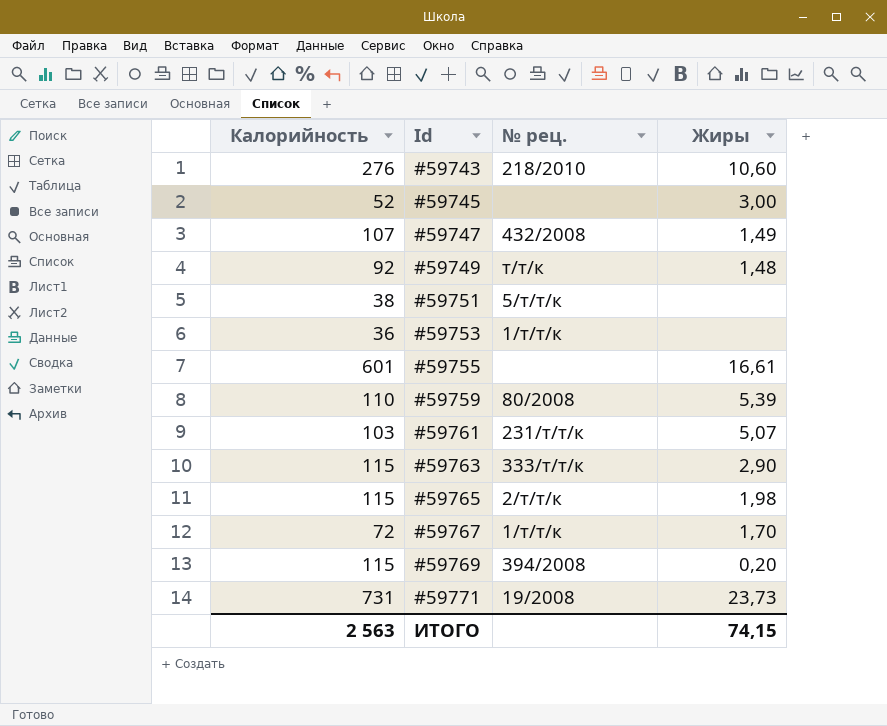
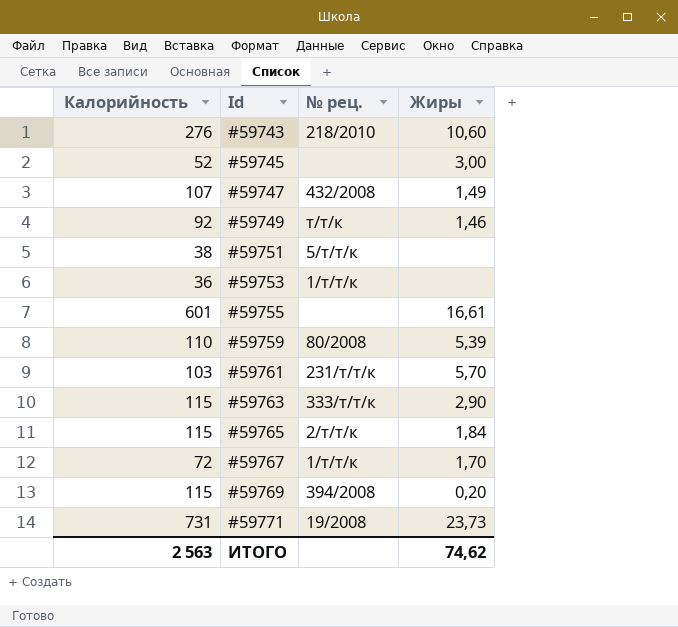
#59749 | Жиры: 1,48 -> 1,46
#59761 | Жиры: 5,07 -> 5,70
#59765 | Жиры: 1,98 -> 1,84
ИТОГО | Жиры: 74,15 -> 74,62

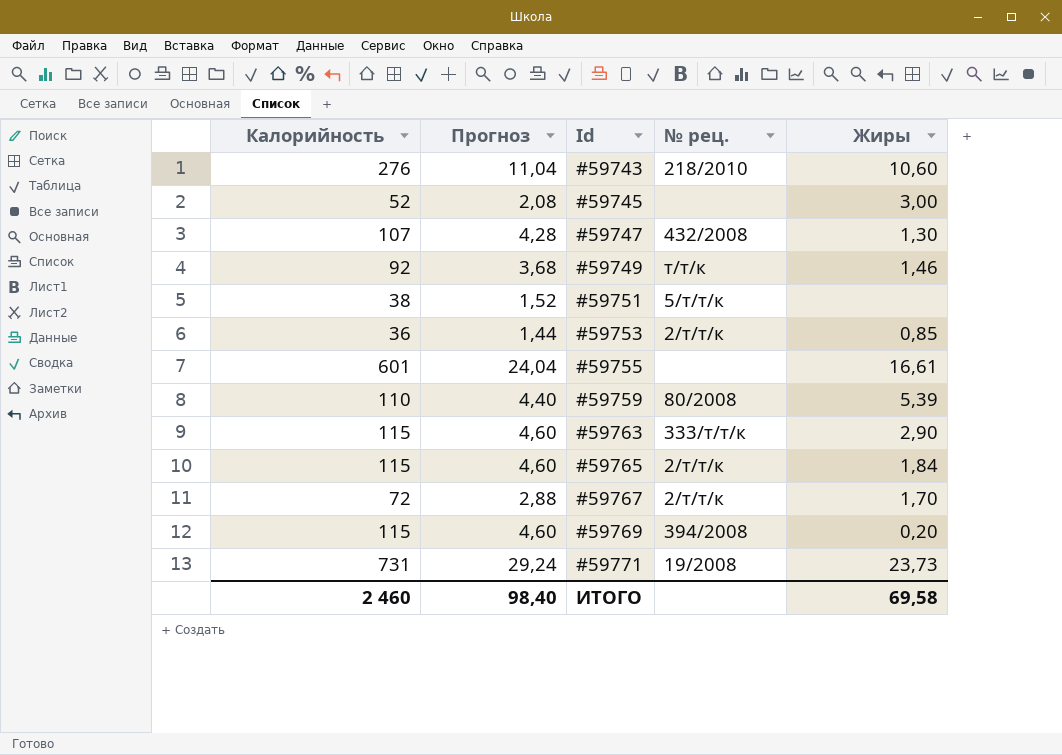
column Прогноз | formula: none -> [Калорийность] * 0,04
row #59761: 103 | 231/т/т/к | 5,70 -> none
#59747 | Жиры: 1,49 -> 1,30
#59753 | № рец.: 1/т/т/к -> 2/т/т/к
#59753 | Жиры: none -> 0,85
#59767 | № рец.: 1/т/т/к -> 2/т/т/к
ИТОГО | Калорийность: 2 563 -> 2 460
ИТОГО | Жиры: 74,62 -> 69,58

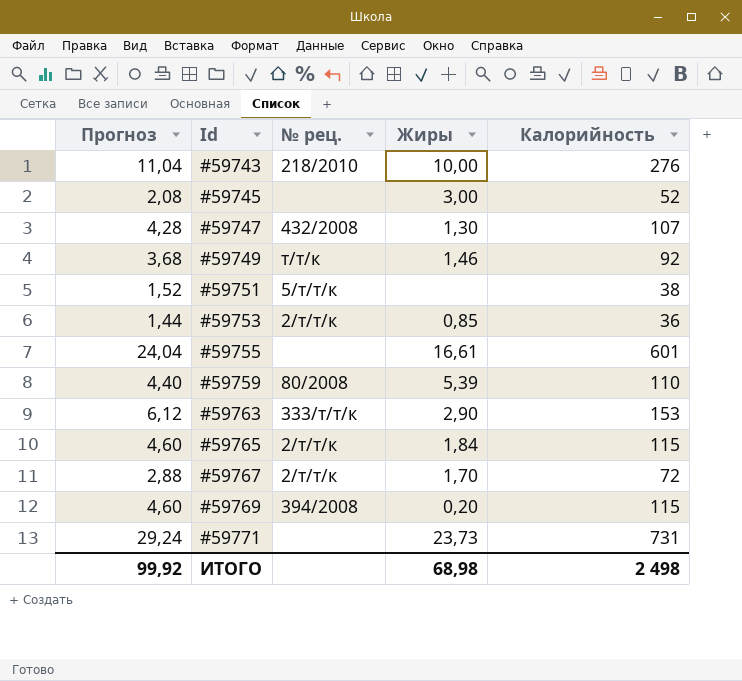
column Калорийность | position: 1 -> 5
#59743 | Жиры: 10,60 -> 10,00
#59763 | Прогноз: 4,60 -> 6,12
#59763 | Калорийность: 115 -> 153
#59771 | № рец.: 19/2008 -> none
ИТОГО | Прогноз: 98,40 -> 99,92
ИТОГО | Жиры: 69,58 -> 68,98
ИТОГО | Калорийность: 2 460 -> 2 498

